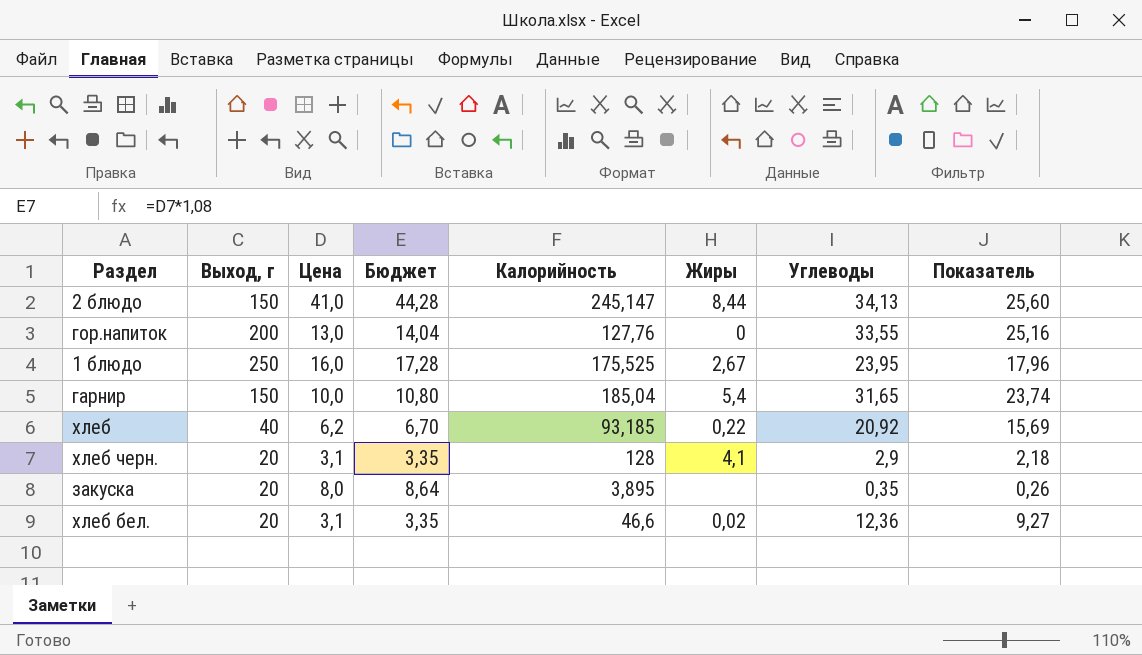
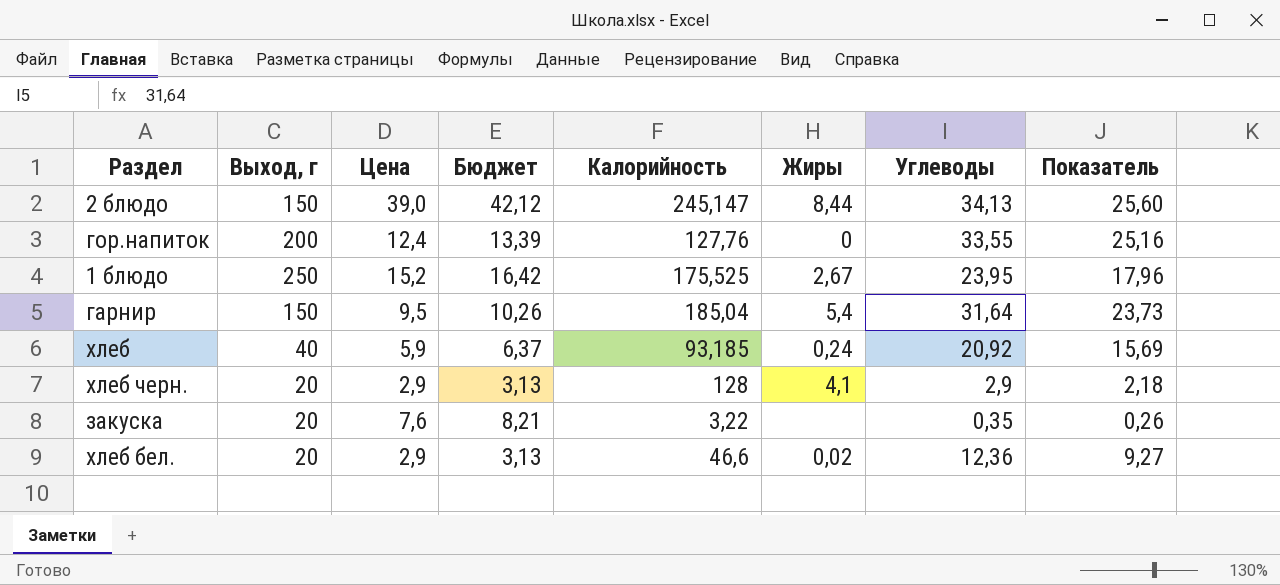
2 блюдо | Цена: 41,0 -> 39,0
2 блюдо | Бюджет: 44,28 -> 42,12
гор.напиток | Цена: 13,0 -> 12,4
гор.напиток | Бюджет: 14,04 -> 13,39
1 блюдо | Цена: 16,0 -> 15,2
1 блюдо | Бюджет: 17,28 -> 16,42
гарнир | Цена: 10,0 -> 9,5
гарнир | Бюджет: 10,80 -> 10,26
гарнир | Углеводы: 31,65 -> 31,64
гарнир | Показатель: 23,74 -> 23,73
хлеб | Цена: 6,2 -> 5,9
хлеб | Бюджет: 6,70 -> 6,37
хлеб | Жиры: 0,22 -> 0,24
хлеб черн. | Цена: 3,1 -> 2,9
хлеб черн. | Бюджет: 3,35 -> 3,13
закуска | Цена: 8,0 -> 7,6
закуска | Бюджет: 8,64 -> 8,21
закуска | Калорийность: 3,895 -> 3,22
хлеб бел. | Цена: 3,1 -> 2,9
хлеб бел. | Бюджет: 3,35 -> 3,13

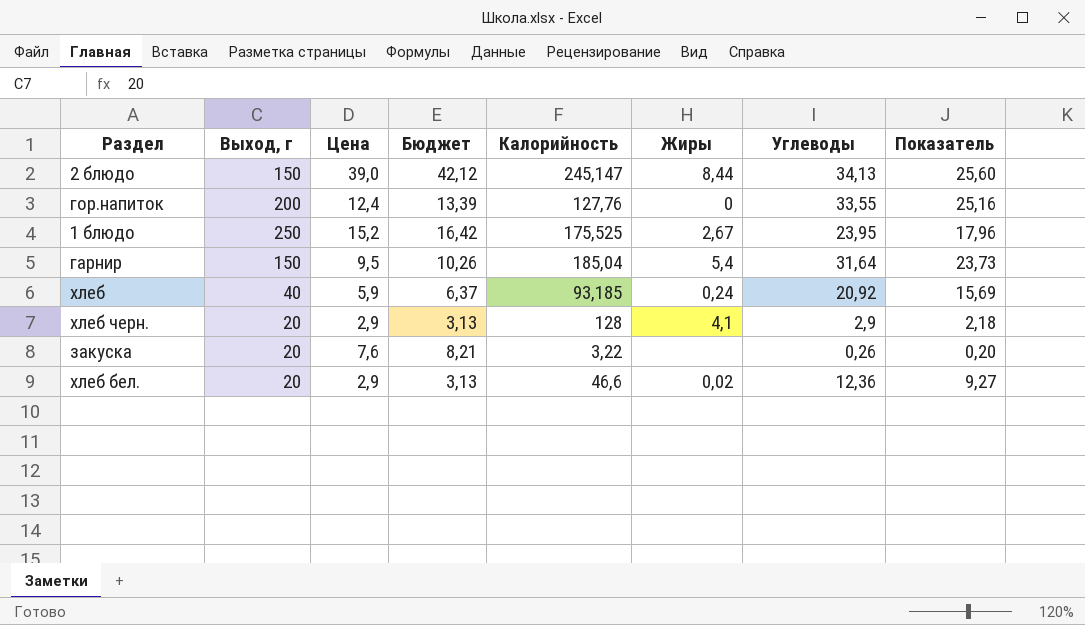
закуска | Углеводы: 0,35 -> 0,26
закуска | Показатель: 0,26 -> 0,20

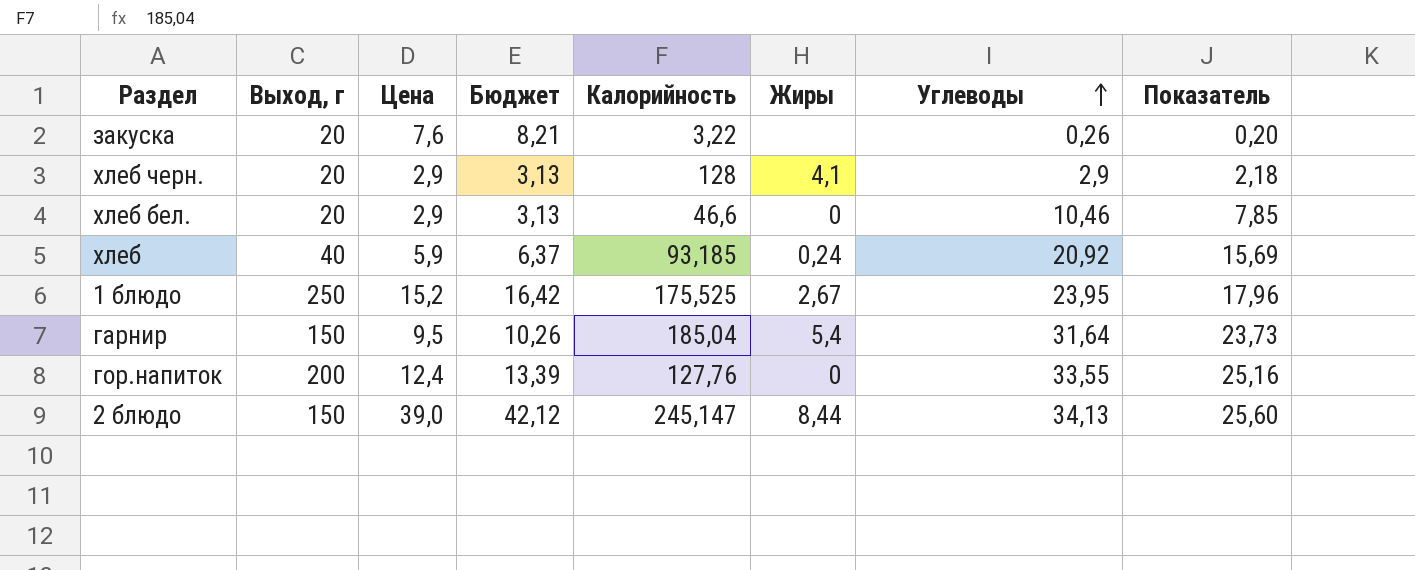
row order: none -> Углеводы ascending
хлеб бел. | Жиры: 0,02 -> 0
хлеб бел. | Углеводы: 12,36 -> 10,46
хлеб бел. | Показатель: 9,27 -> 7,85

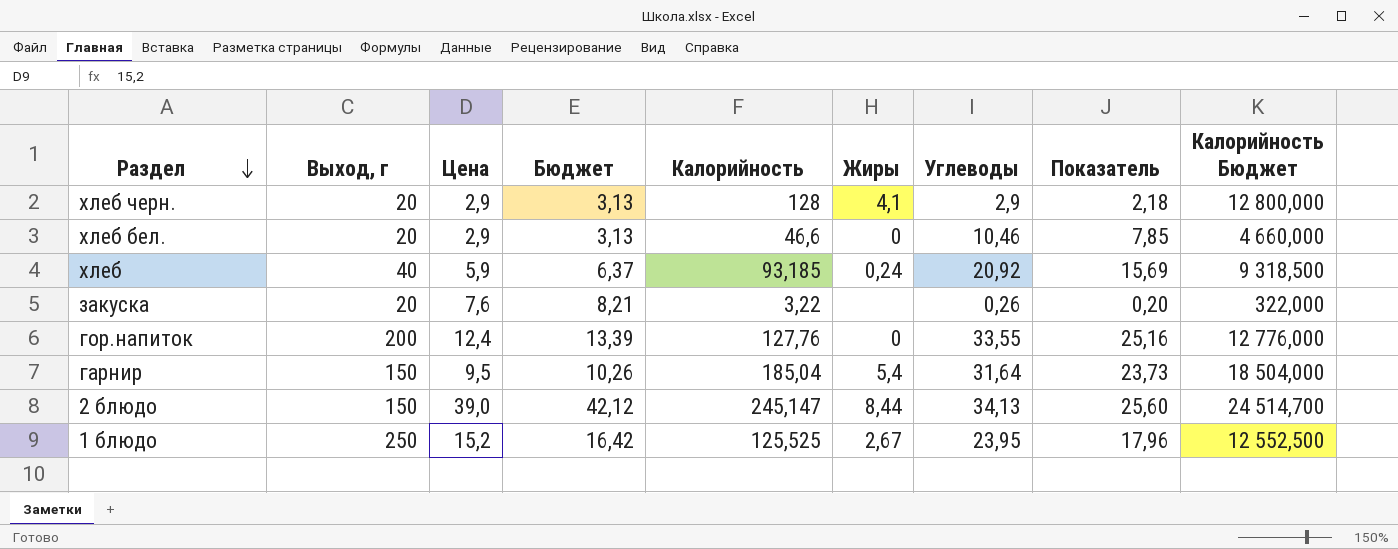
row order: Углеводы ascending -> Раздел descending
column Калорийность Бюджет | formula: none -> [Калорийность] * 100
1 блюдо | Калорийность: 175,525 -> 125,525

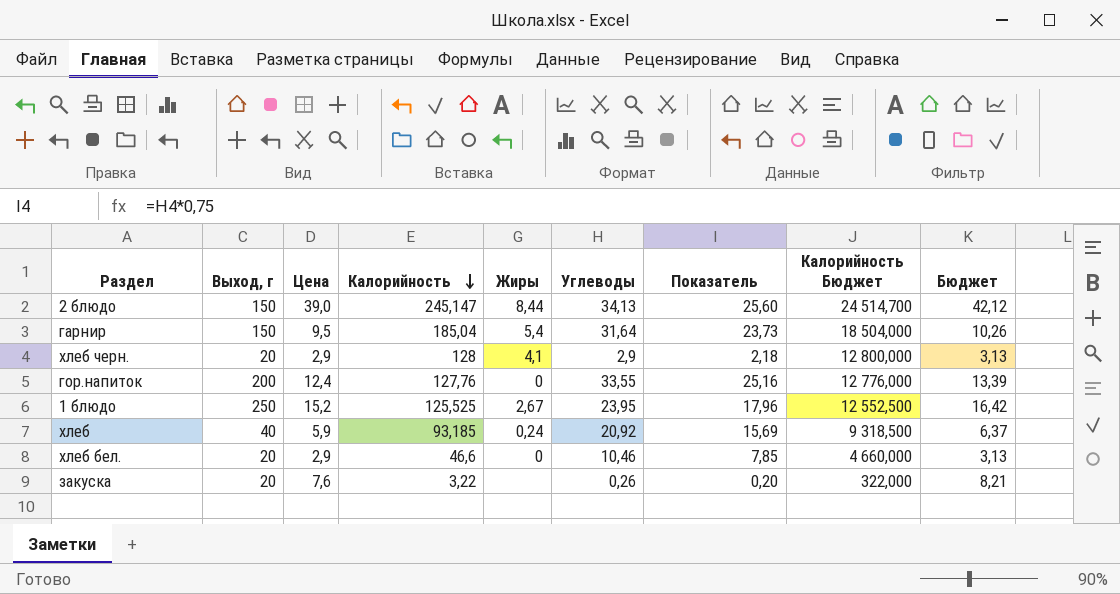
row order: Раздел descending -> Калорийность descending
column Бюджет | position: 4 -> 9

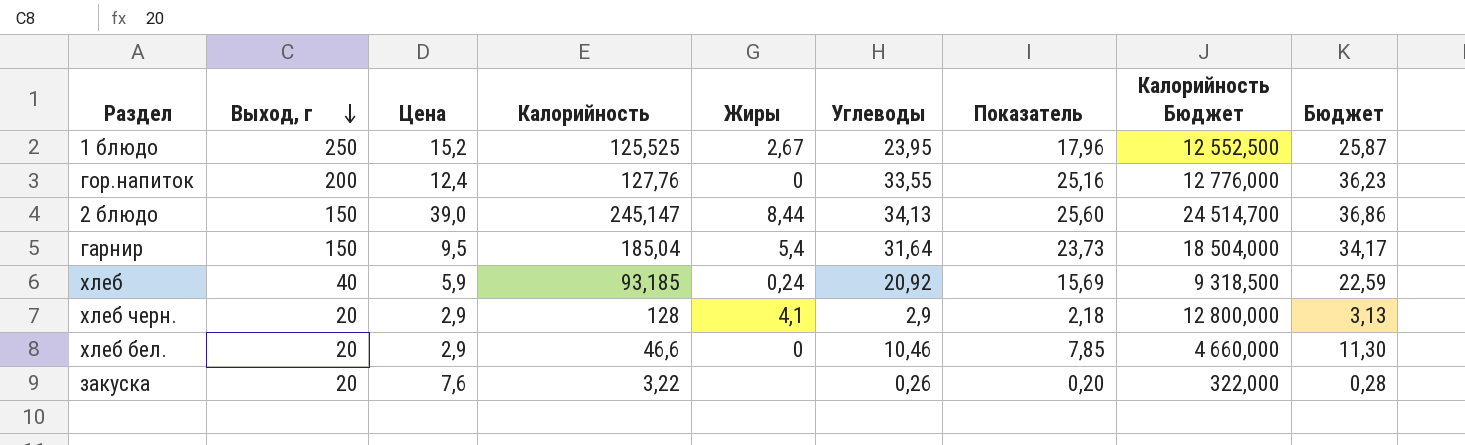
row order: Калорийность descending -> Выход, г descending
column Бюджет | formula: [Цена] * 1,08 -> [Углеводы] * 1,08

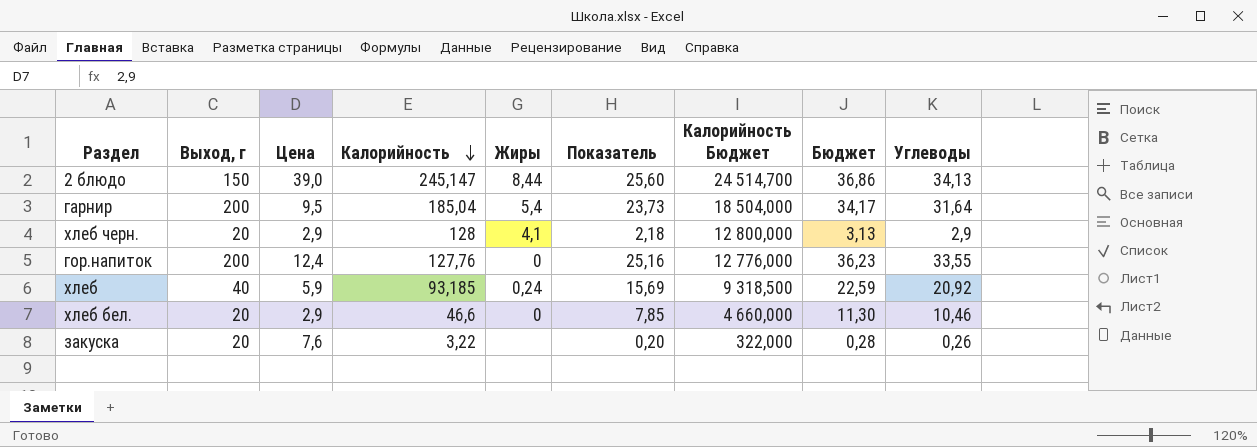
row order: Выход, г descending -> Калорийность descending
column Углеводы | position: 6 -> 9
row 1 блюдо: 250 | 15,2 | 125,525 | 2,67 | 23,95 | 17,96 | 12 552,500 | 25,87 -> none
гарнир | Выход, г: 150 -> 200

